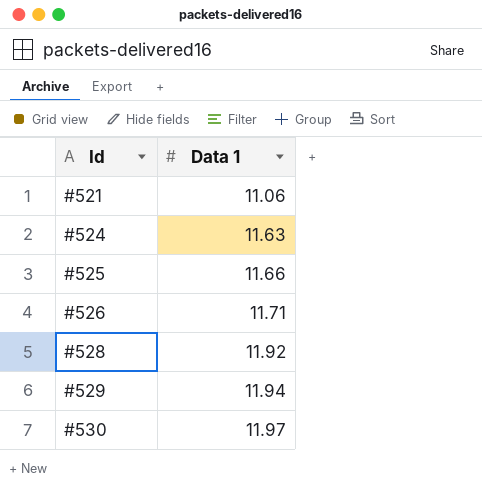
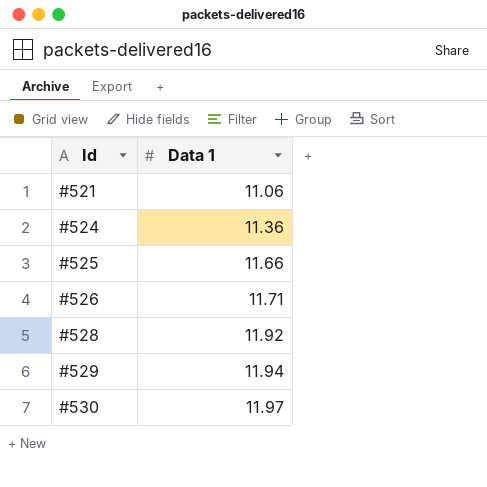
#524 | Data 1: 11.63 -> 11.36

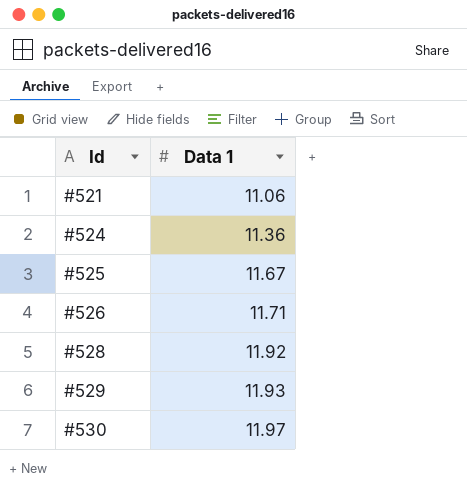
#525 | Data 1: 11.66 -> 11.67
#529 | Data 1: 11.94 -> 11.93

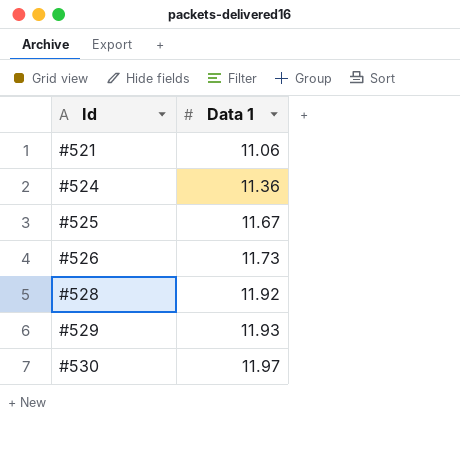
#526 | Data 1: 11.71 -> 11.73

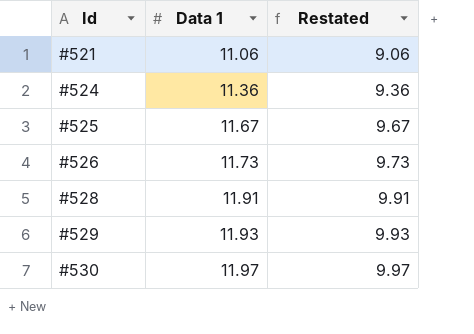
column Restated | formula: none -> [Data 1] - 2
#528 | Data 1: 11.92 -> 11.91

